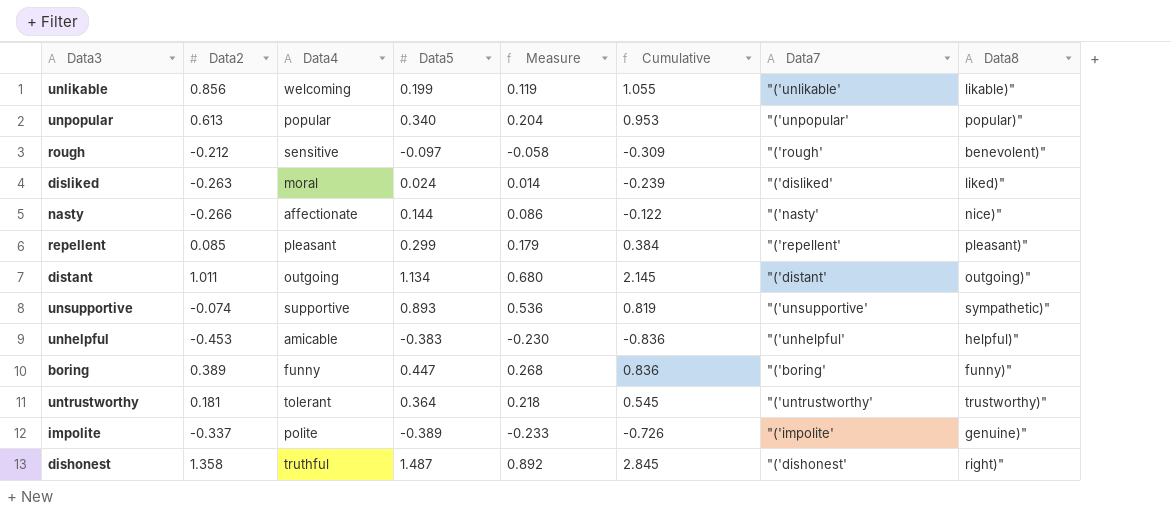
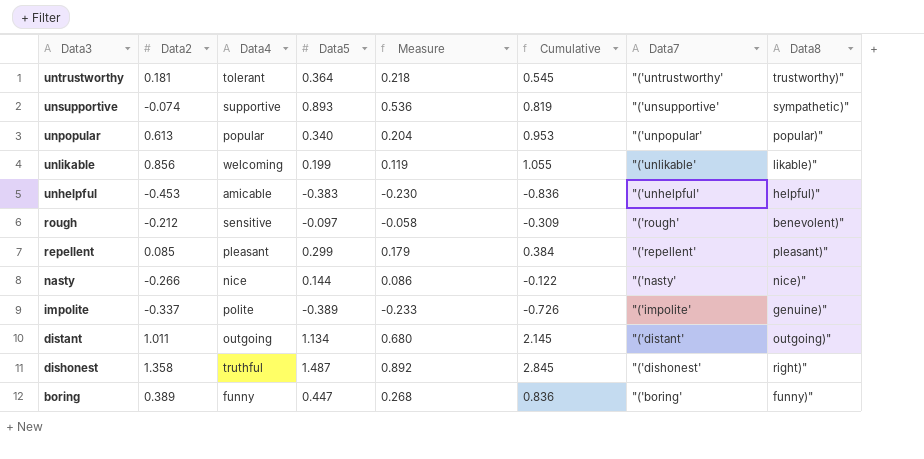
row order: none -> Data3 descending
row disliked: -0.263 | moral | 0.024 | 0.014 | -0.239 | "('disliked' | liked)" -> none
nasty | Data4: affectionate -> nice

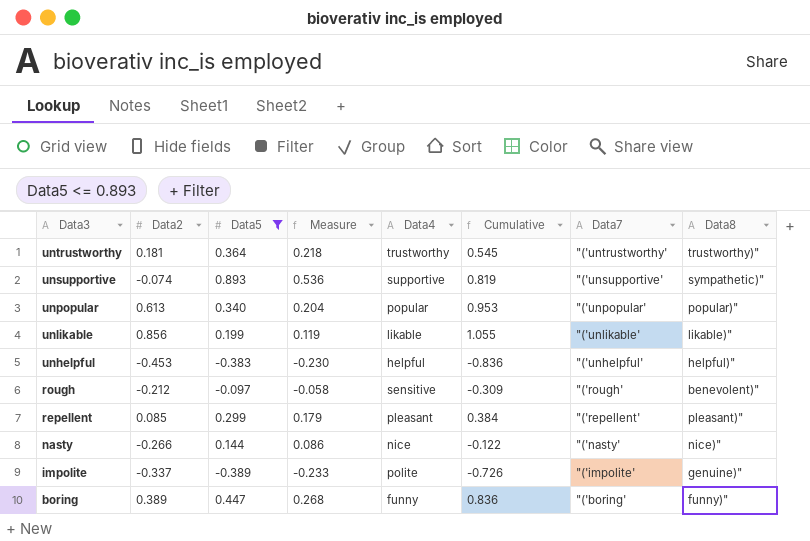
filter: none -> Data5 <= 0.893
column Data4 | position: 3 -> 5
untrustworthy | Data4: tolerant -> trustworthy
unlikable | Data4: welcoming -> likable
unhelpful | Data4: amicable -> helpful

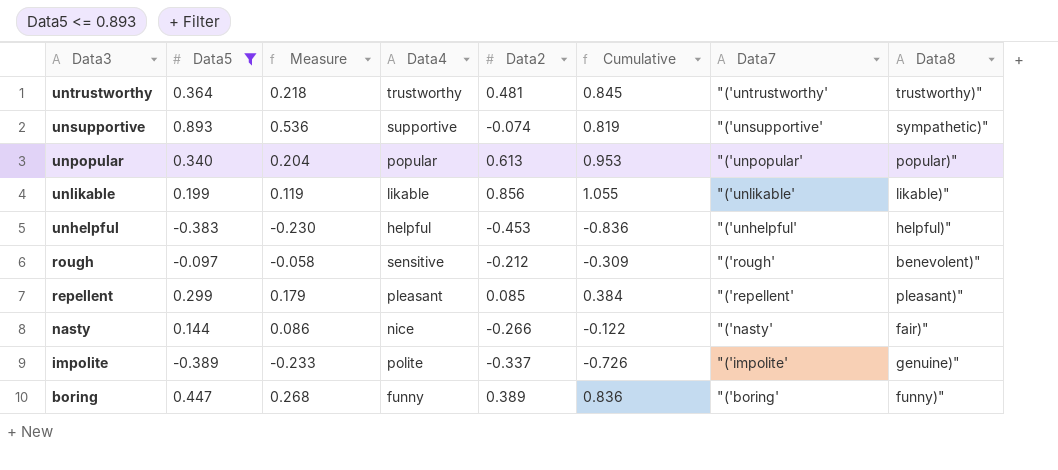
column Data2 | position: 2 -> 5
untrustworthy | Data2: 0.181 -> 0.481
untrustworthy | Cumulative: 0.545 -> 0.845
nasty | Data8: nice)" -> fair)"

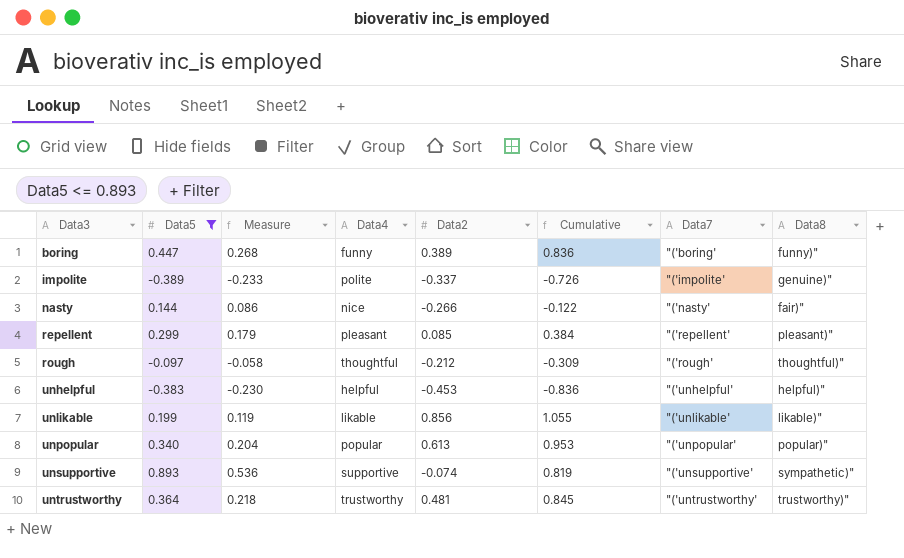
row order: Data3 descending -> Data3 ascending
rough | Data4: sensitive -> thoughtful
rough | Data8: benevolent)" -> thoughtful)"

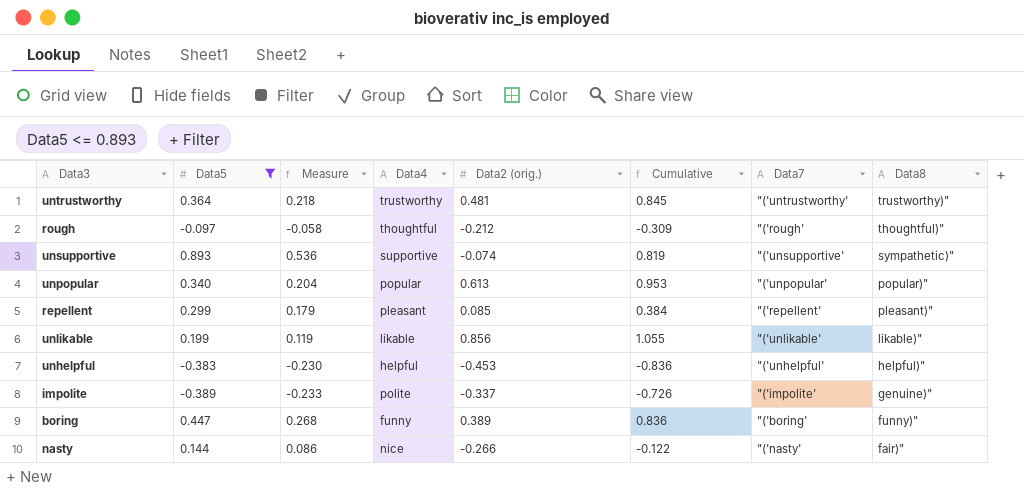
row order: Data3 ascending -> Data8 descending
column name: Data2 -> Data2 (orig.)

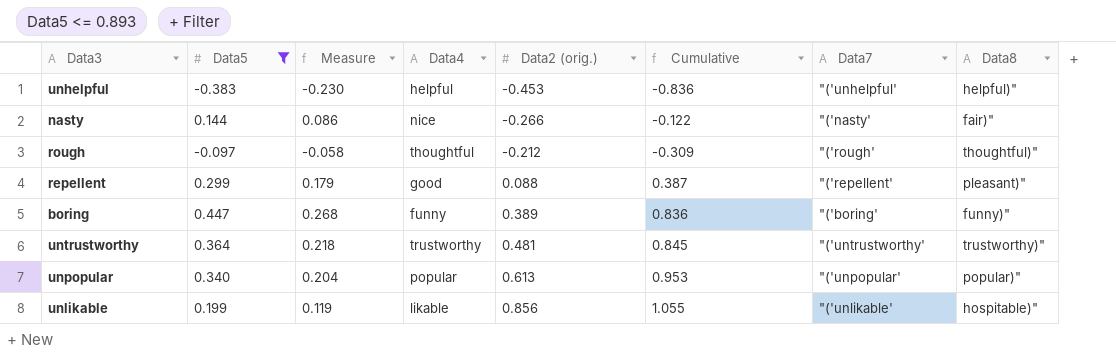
row order: Data8 descending -> Data2 (orig.) ascending
row unsupportive: 0.893 | 0.536 | supportive | -0.074 | 0.819 | "('unsupportive' | sympathetic)" -> none
row impolite: -0.389 | -0.233 | polite | -0.337 | -0.726 | "('impolite' | genuine)" -> none
repellent | Data4: pleasant -> good
repellent | Data2 (orig.): 0.085 -> 0.088
repellent | Cumulative: 0.384 -> 0.387
unlikable | Data8: likable)" -> hospitable)"

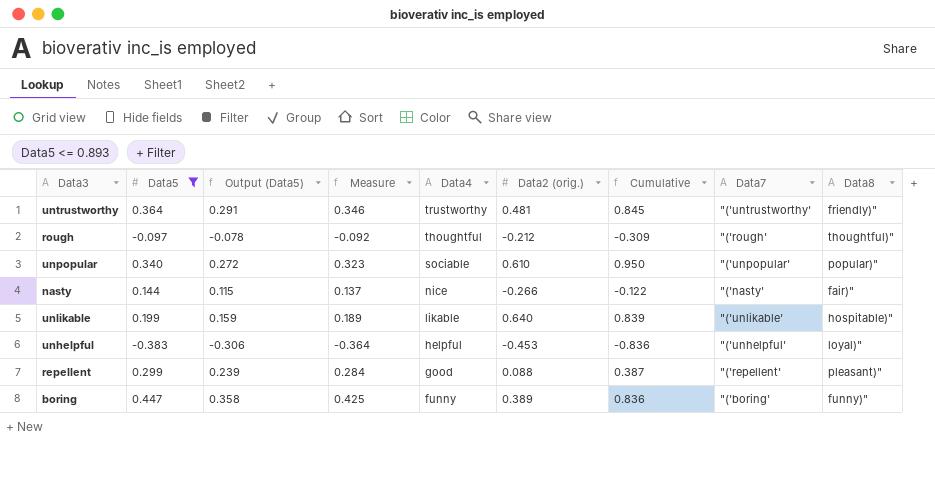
row order: Data2 (orig.) ascending -> Data4 descending
column Output (Data5) | formula: none -> [Data5] * 0.8
column Measure | formula: [Data5] * 0.6 -> [Data5] * 0.95
untrustworthy | Data8: trustworthy)" -> friendly)"
unpopular | Data4: popular -> sociable
unpopular | Data2 (orig.): 0.613 -> 0.610
unpopular | Cumulative: 0.953 -> 0.950
unlikable | Data2 (orig.): 0.856 -> 0.640
unlikable | Cumulative: 1.055 -> 0.839
unhelpful | Data8: helpful)" -> loyal)"

